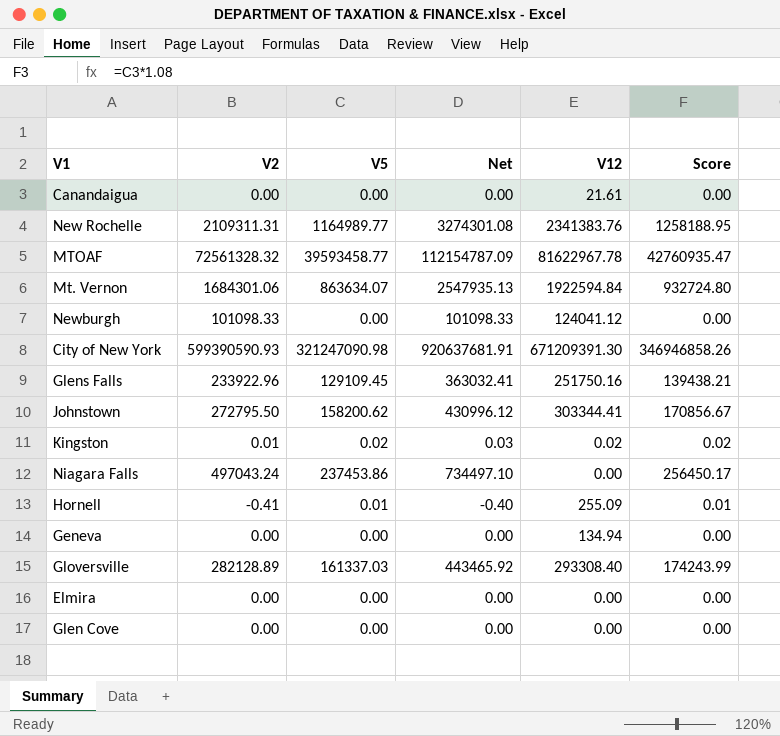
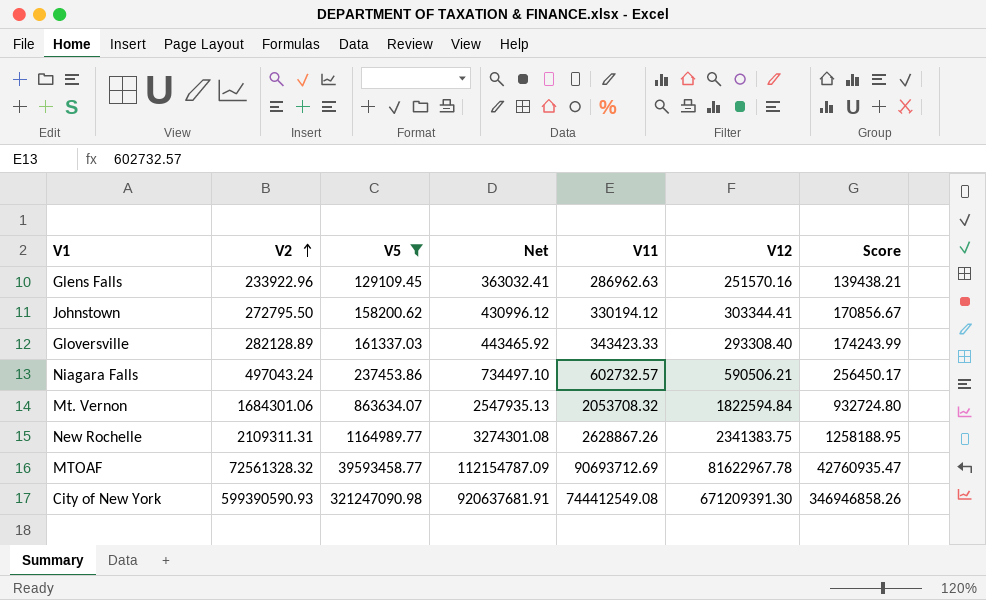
filter: none -> V5 >= 129109.45
row order: none -> V2 ascending
column V11 | position: none -> 5
Glens Falls | V12: 251750.16 -> 251570.16
Niagara Falls | V12: 0.00 -> 590506.21
Mt. Vernon | V12: 1922594.84 -> 1822594.84
New Rochelle | V12: 2341383.76 -> 2341383.75

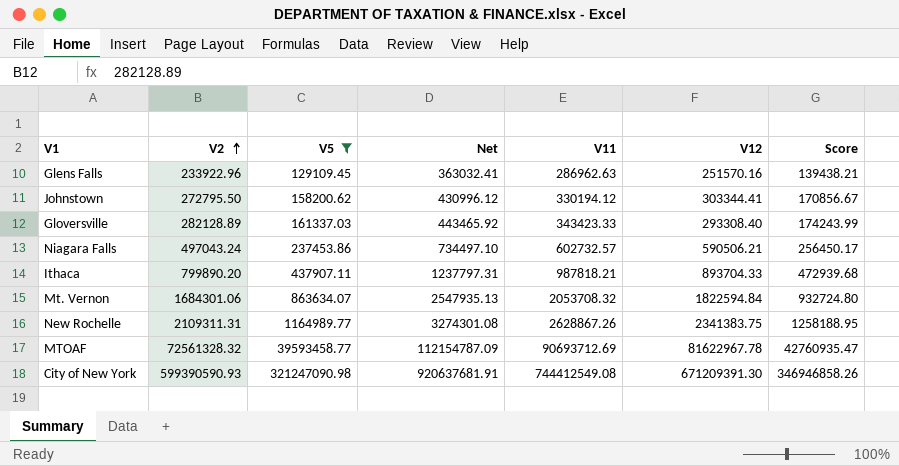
row Ithaca: none -> 799890.20 | 437907.11 | 1237797.31 | 987818.21 | 893704.33 | 472939.68

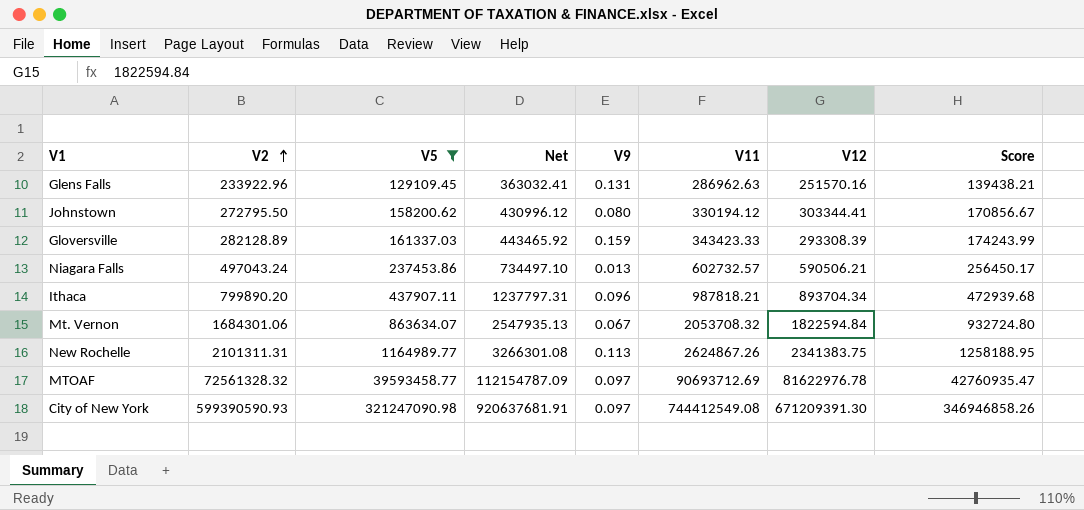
column V9 | position: none -> 5
Gloversville | V12: 293308.40 -> 293308.39
Ithaca | V12: 893704.33 -> 893704.34
New Rochelle | V2: 2109311.31 -> 2101311.31
New Rochelle | Net: 3274301.08 -> 3266301.08
New Rochelle | V11: 2628867.26 -> 2624867.26
MTOAF | V12: 81622967.78 -> 81622976.78

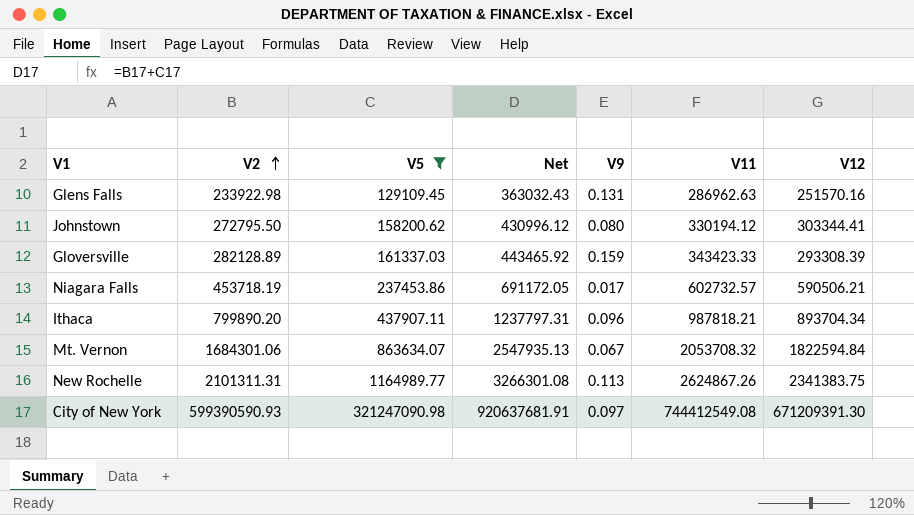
column Score | formula: [V5] * 1.08 -> none
row MTOAF: 72561328.32 | 39593458.77 | 112154787.09 | 0.097 | 90693712.69 | 81622976.78 | 42760935.47 -> none
Glens Falls | V2: 233922.96 -> 233922.98
Glens Falls | Net: 363032.41 -> 363032.43
Niagara Falls | V2: 497043.24 -> 453718.19
Niagara Falls | Net: 734497.10 -> 691172.05
Niagara Falls | V9: 0.013 -> 0.017

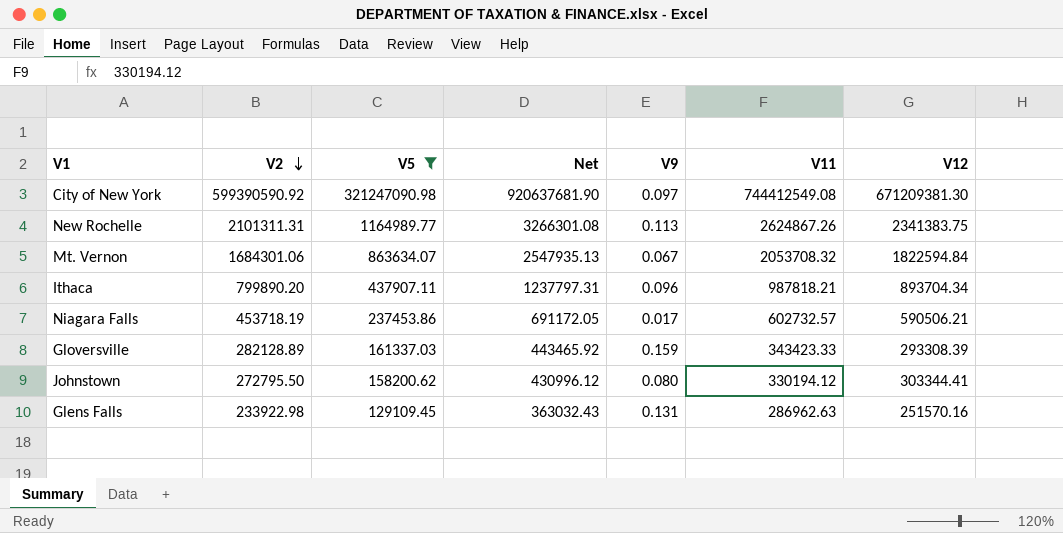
row order: V2 ascending -> V2 descending
City of New York | V2: 599390590.93 -> 599390590.92
City of New York | Net: 920637681.91 -> 920637681.90
City of New York | V12: 671209391.30 -> 671209381.30

